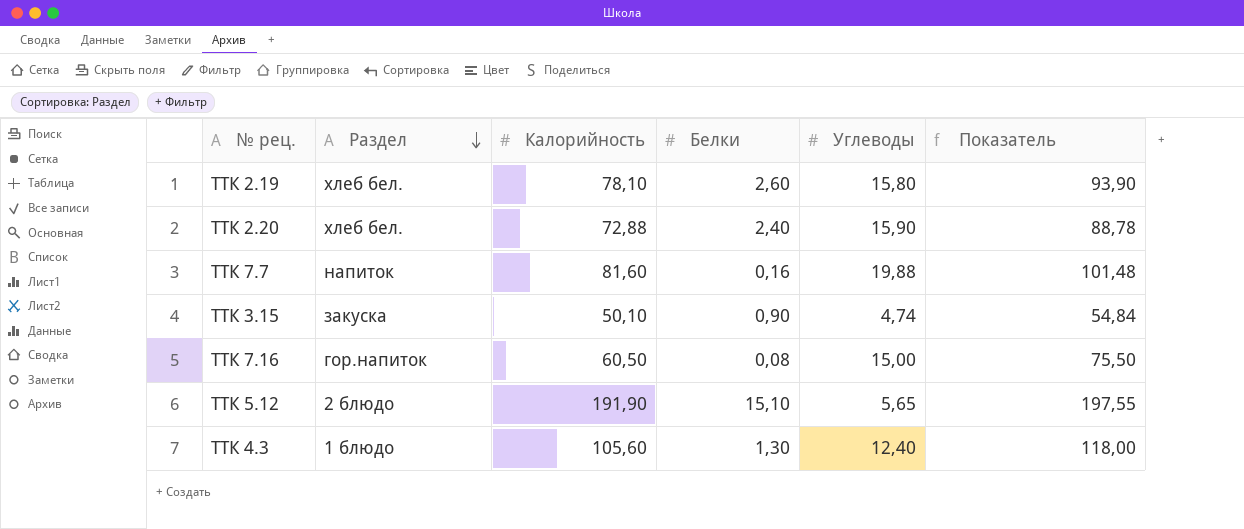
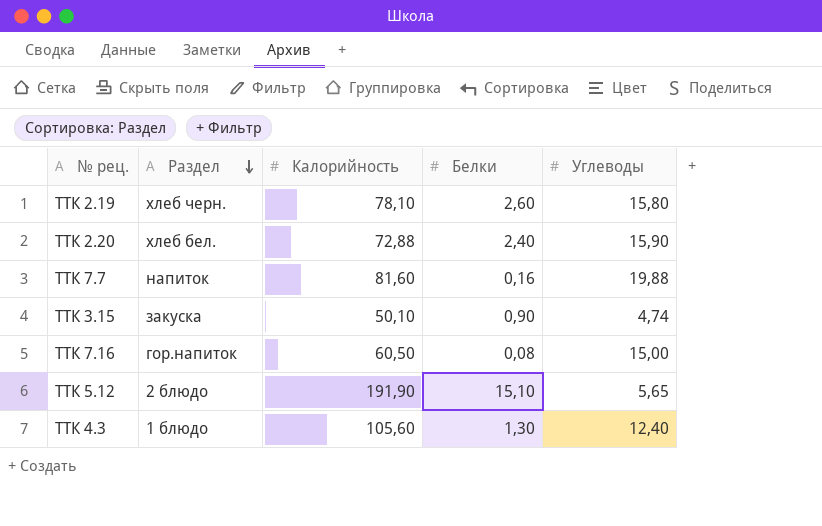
column Показатель | formula: [Калорийность] + [Углеводы] -> none
ТТК 2.19 | Раздел: хлеб бел. -> хлеб черн.

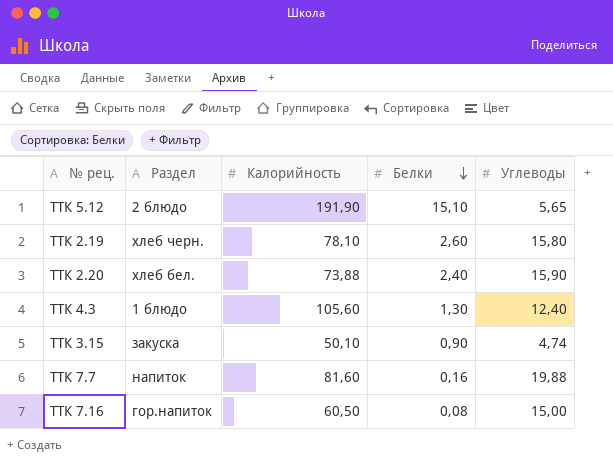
row order: Раздел descending -> Белки descending
ТТК 2.20 | Калорийность: 72,88 -> 73,88

